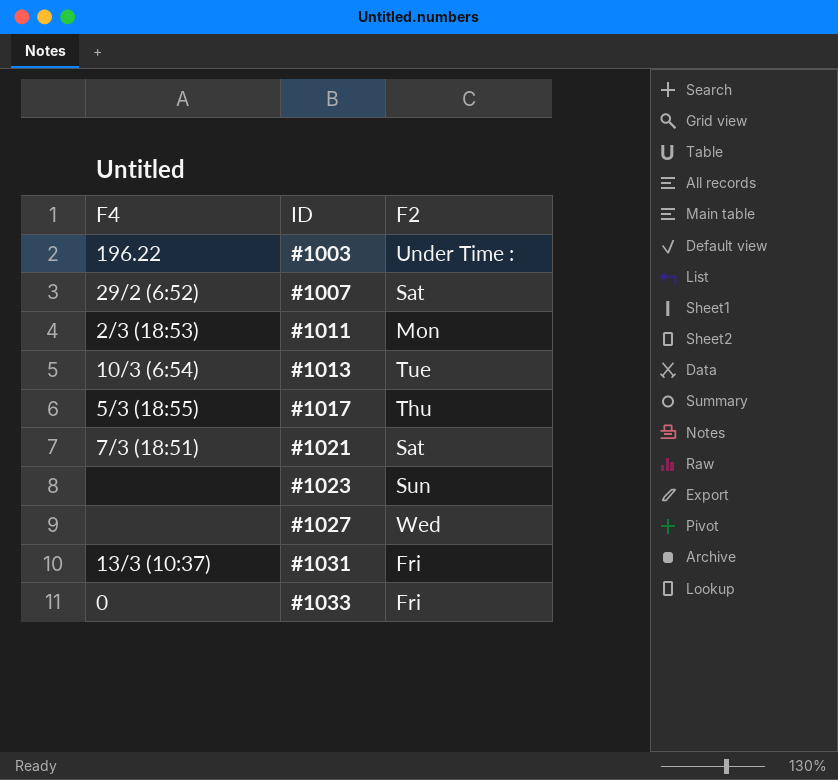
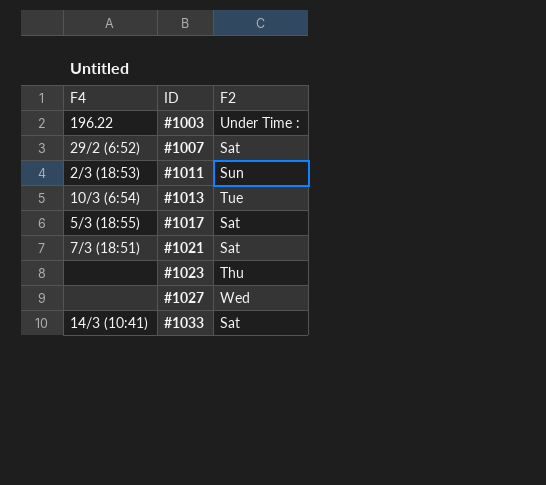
row #1031: 13/3 (10:37) | Fri -> none
#1011 | F2: Mon -> Sun
#1017 | F2: Thu -> Sat
#1023 | F2: Sun -> Thu
#1033 | F4: 0 -> 14/3 (10:41)
#1033 | F2: Fri -> Sat

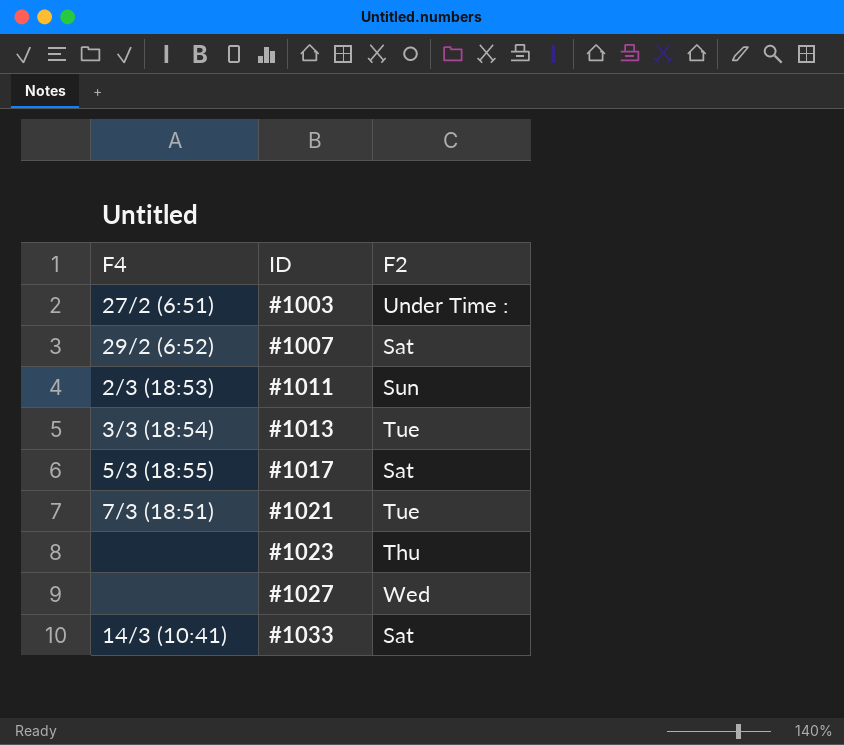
#1003 | F4: 196.22 -> 27/2 (6:51)
#1013 | F4: 10/3 (6:54) -> 3/3 (18:54)
#1021 | F2: Sat -> Tue

